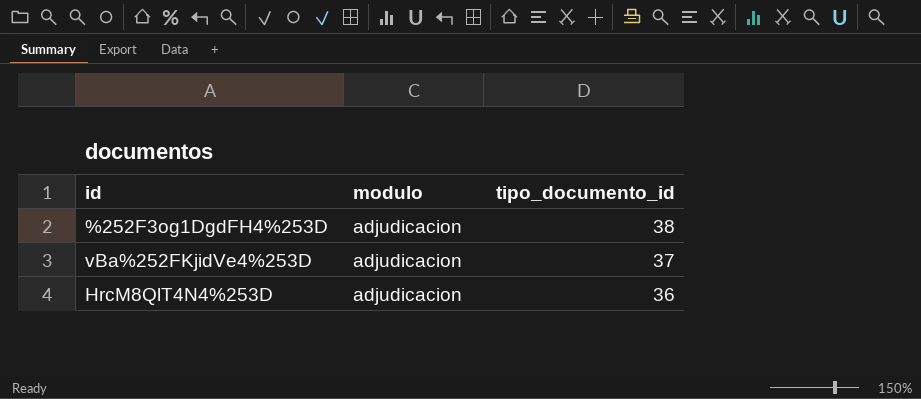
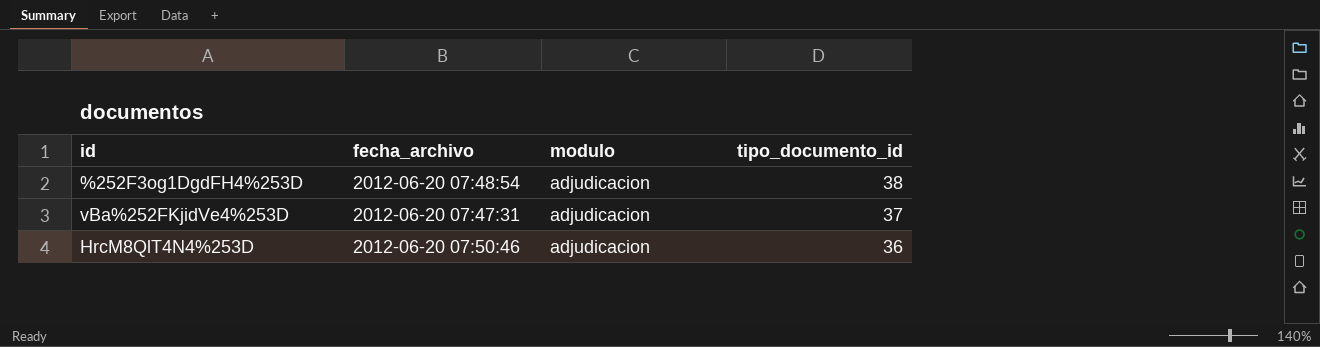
column fecha_archivo | position: none -> 2

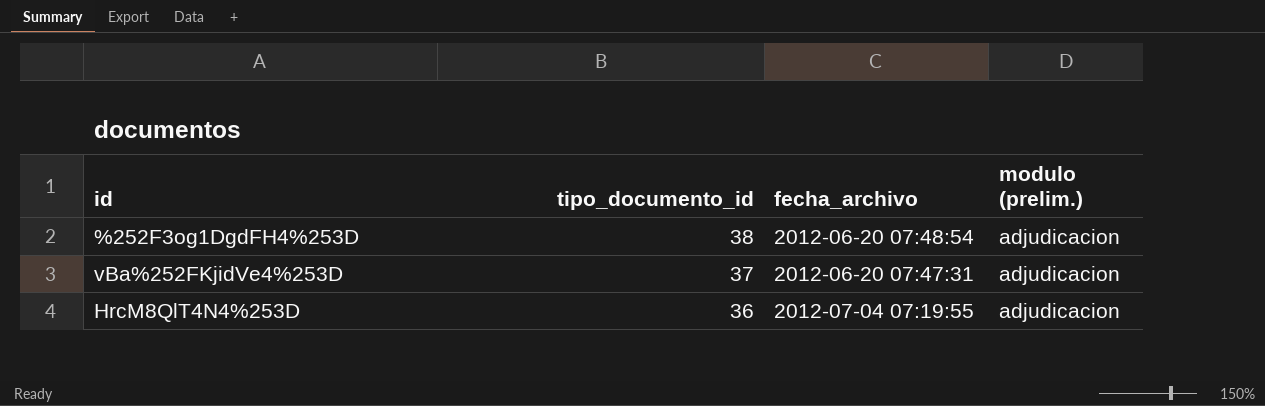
column tipo_documento_id | position: 4 -> 2
column name: modulo -> modulo (prelim.)
HrcM8QlT4N4%253D | fecha_archivo: 2012-06-20 07:50:46 -> 2012-07-04 07:19:55

